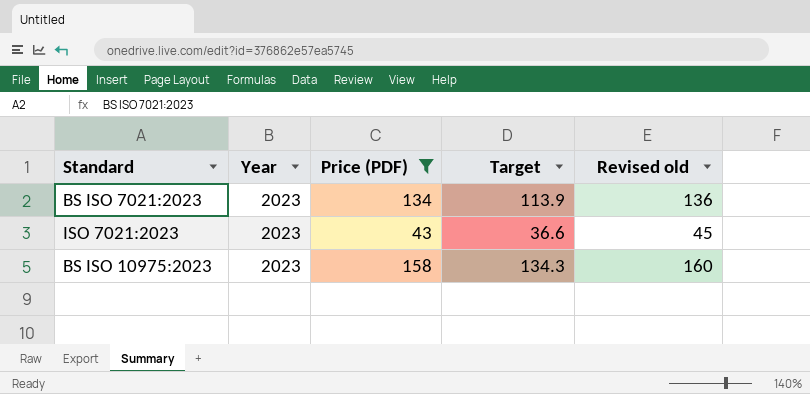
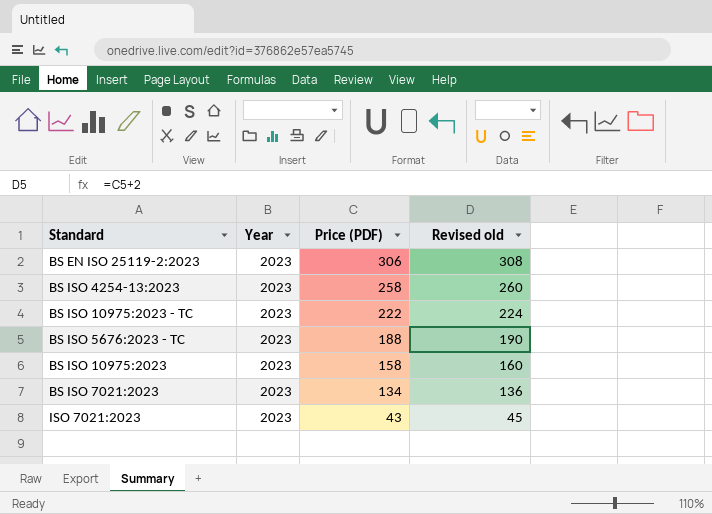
filter: Price (PDF) <= 158 -> none
row order: none -> Price (PDF) descending
column Target | formula: [Price (PDF)] * 0.85 -> none

